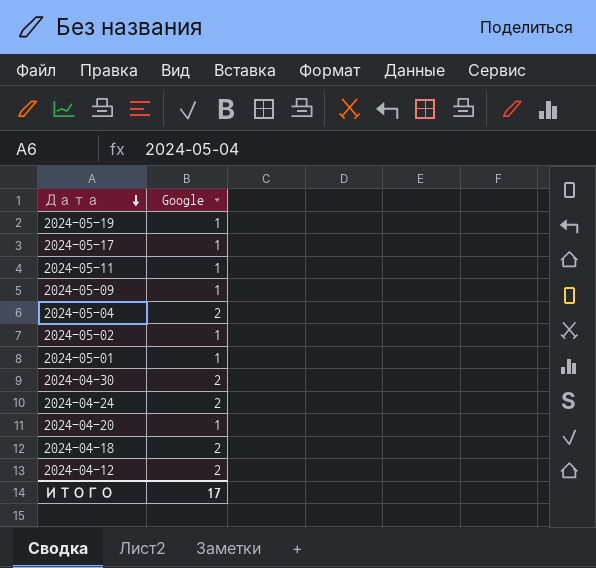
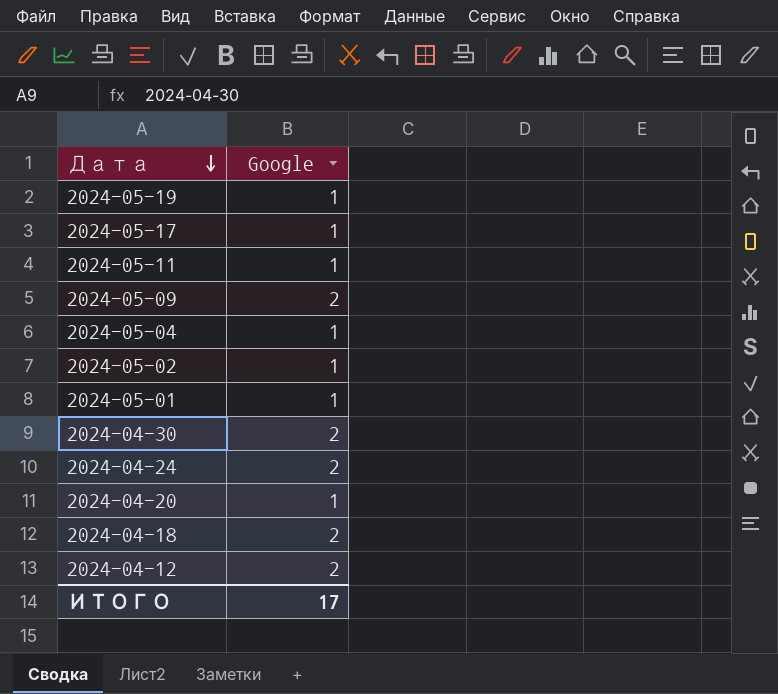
2024-05-09 | Google: 1 -> 2
2024-05-04 | Google: 2 -> 1

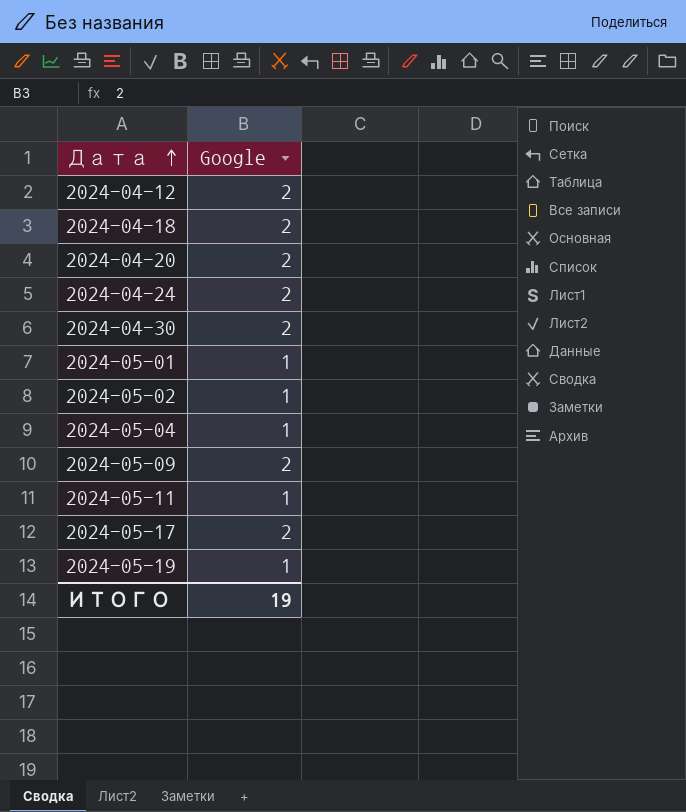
row order: Дата descending -> Дата ascending
2024-04-20 | Google: 1 -> 2
2024-05-17 | Google: 1 -> 2
ИТОГО | Google: 17 -> 19

